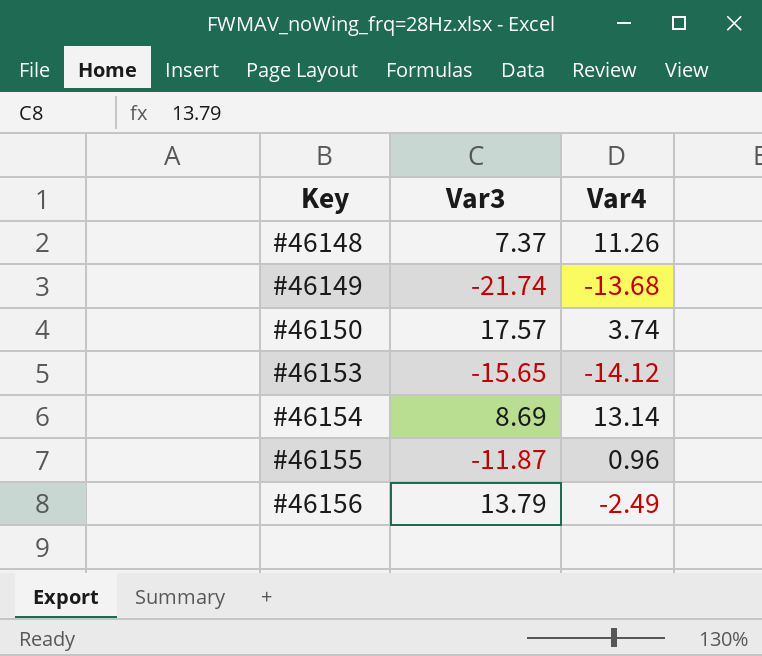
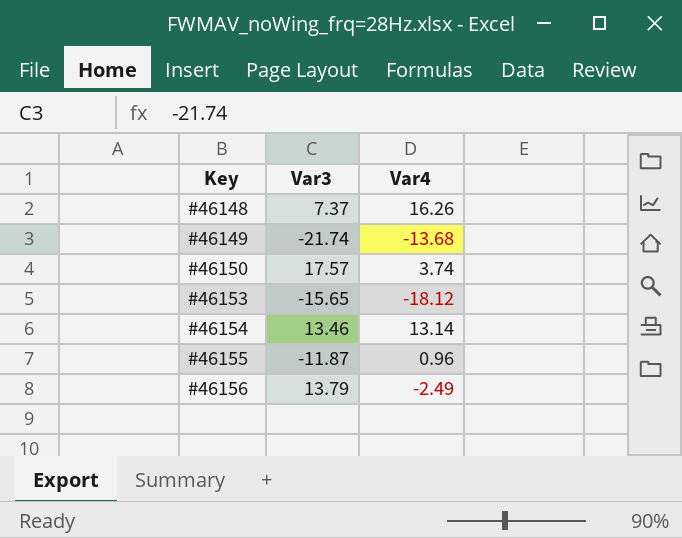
#46148 | Var4: 11.26 -> 16.26
#46153 | Var4: -14.12 -> -18.12
#46154 | Var3: 8.69 -> 13.46

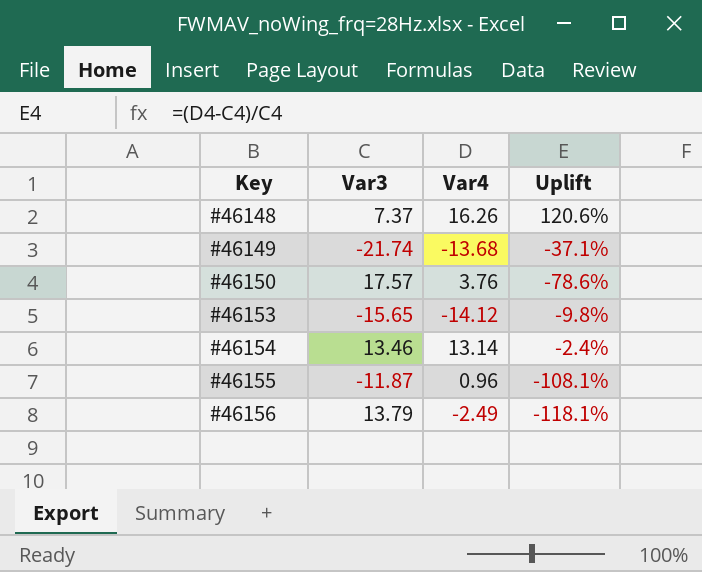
column Uplift | formula: none -> ([Var4] - [Var3]) / [Var3]
#46150 | Var4: 3.74 -> 3.76
#46153 | Var4: -18.12 -> -14.12

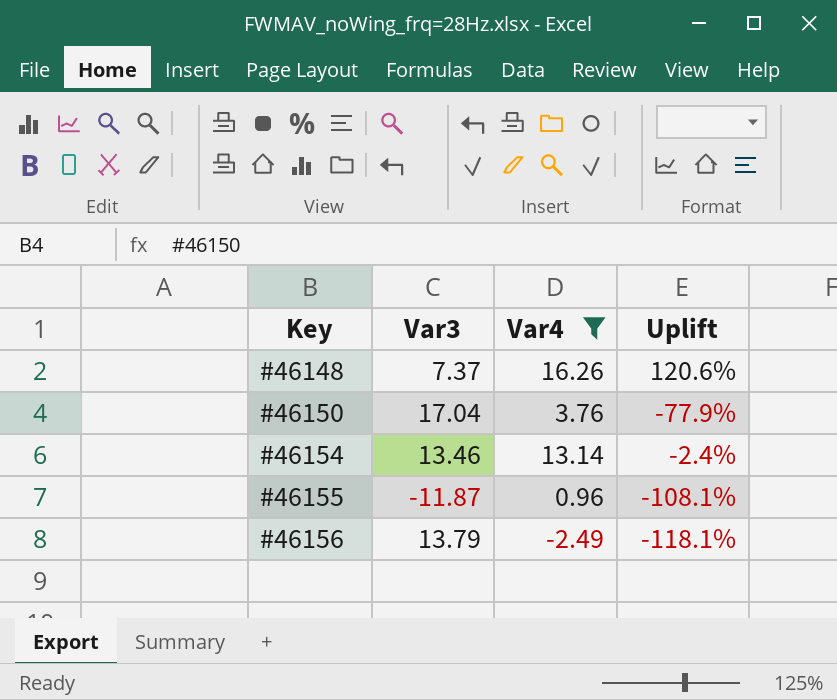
filter: none -> Var4 >= -2.49
#46150 | Var3: 17.57 -> 17.04
#46150 | Uplift: -78.6% -> -77.9%

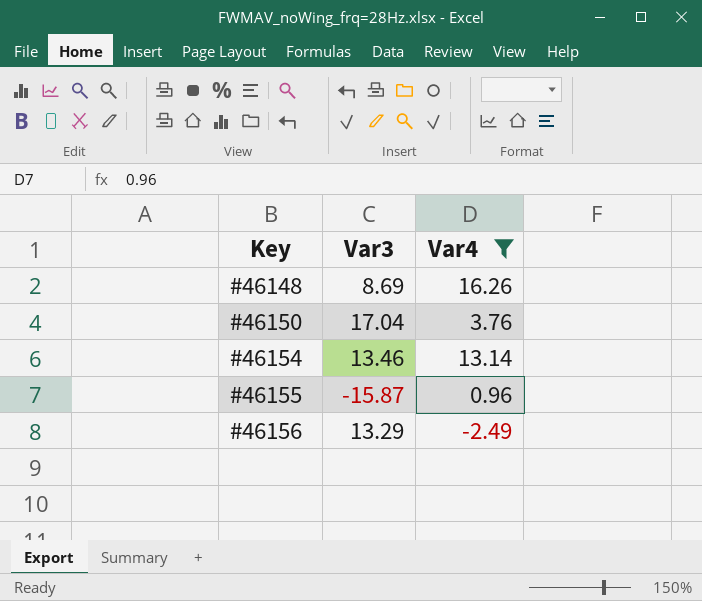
column Uplift | formula: ([Var4] - [Var3]) / [Var3] -> none
#46148 | Var3: 7.37 -> 8.69
#46155 | Var3: -11.87 -> -15.87
#46156 | Var3: 13.79 -> 13.29

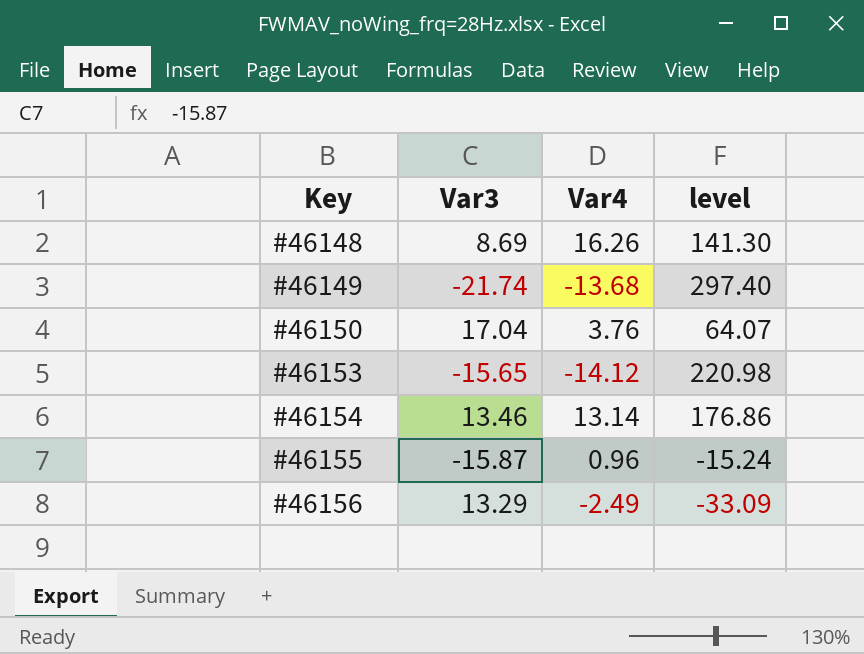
filter: Var4 >= -2.49 -> none
column level | formula: none -> [Var3] * [Var4]

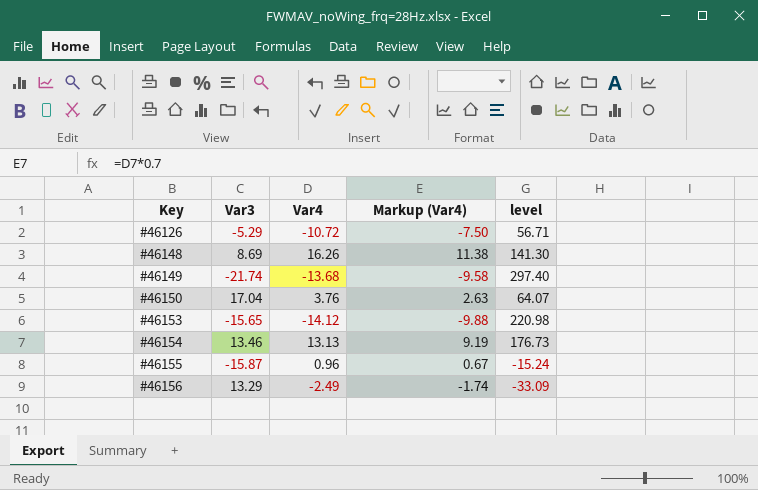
column Markup (Var4) | formula: none -> [Var4] * 0.7
row #46126: none -> -5.29 | -10.72 | -7.50 | 56.71
#46154 | Var4: 13.14 -> 13.13
#46154 | level: 176.86 -> 176.73

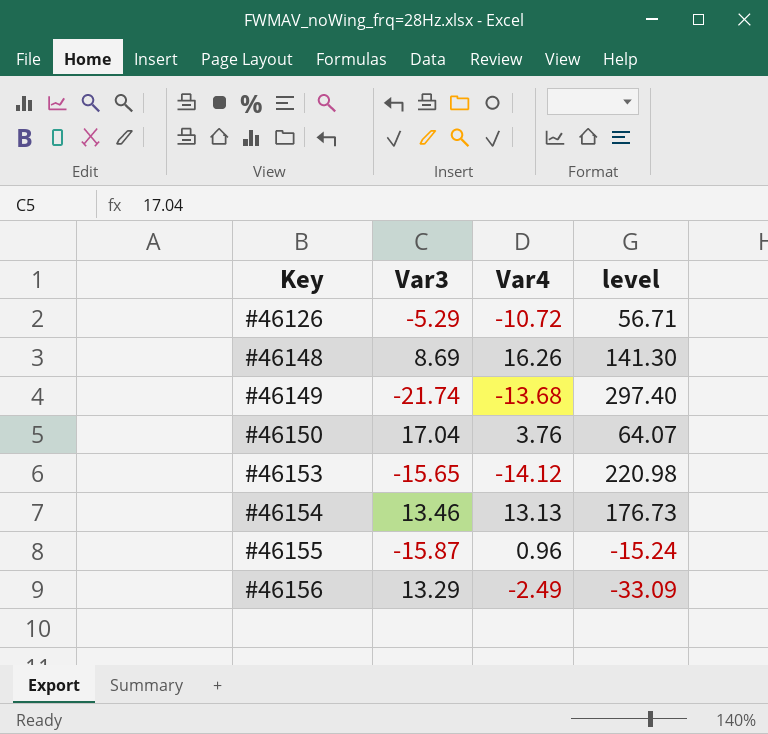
column Markup (Var4) | formula: [Var4] * 0.7 -> none

